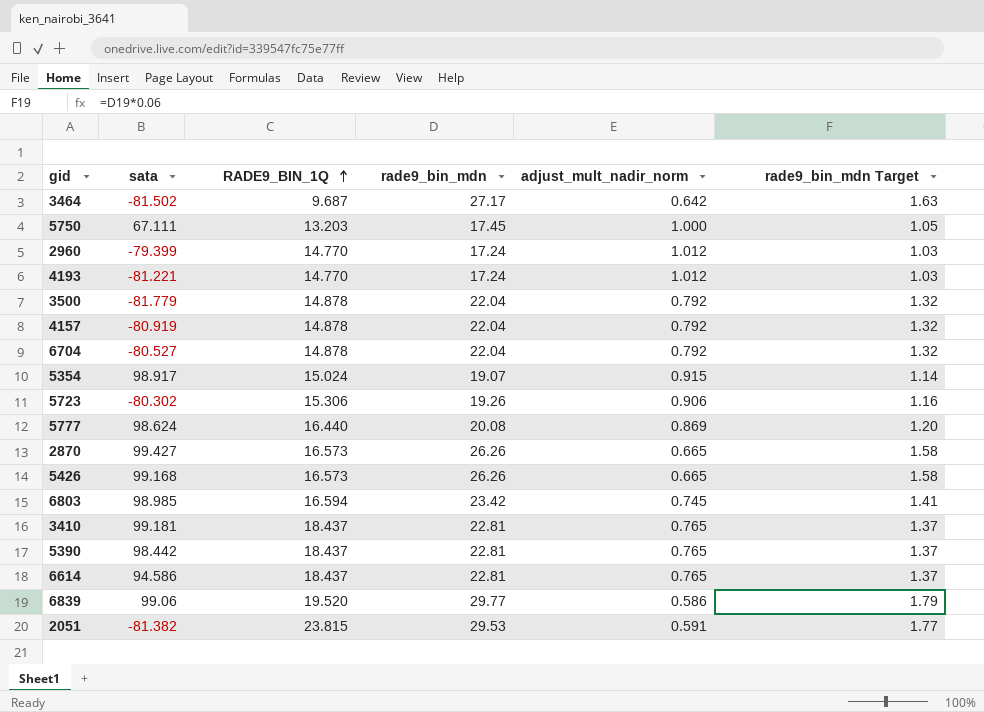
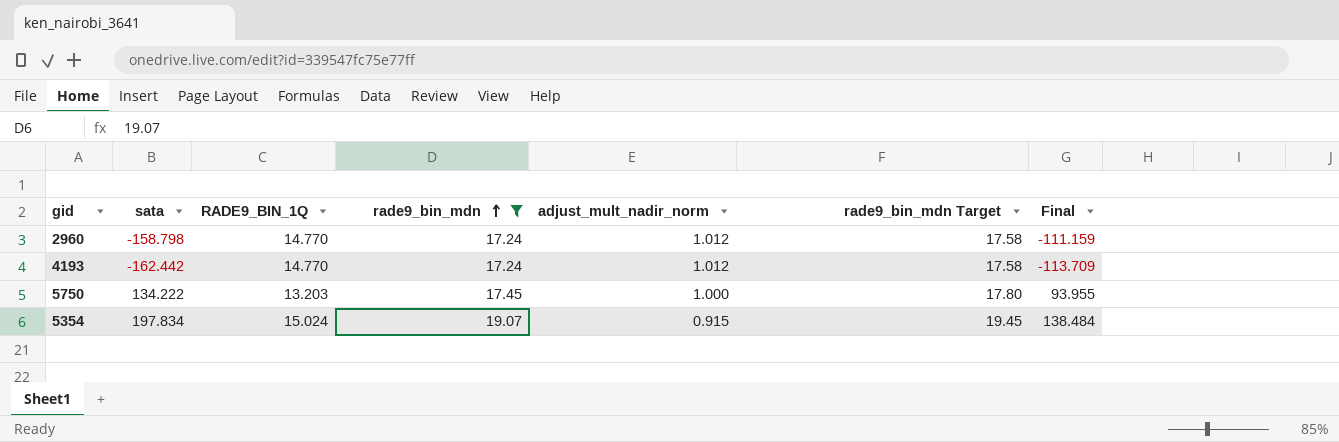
filter: none -> rade9_bin_mdn <= 19.07
row order: RADE9_BIN_1Q ascending -> rade9_bin_mdn ascending
column rade9_bin_mdn Target | formula: [rade9_bin_mdn] * 0.06 -> [rade9_bin_mdn] * 1.02
column Final | formula: none -> [sata] * 0.7
2960 | sata: -79.399 -> -158.798
4193 | sata: -81.221 -> -162.442
5750 | sata: 67.111 -> 134.222
5354 | sata: 98.917 -> 197.834

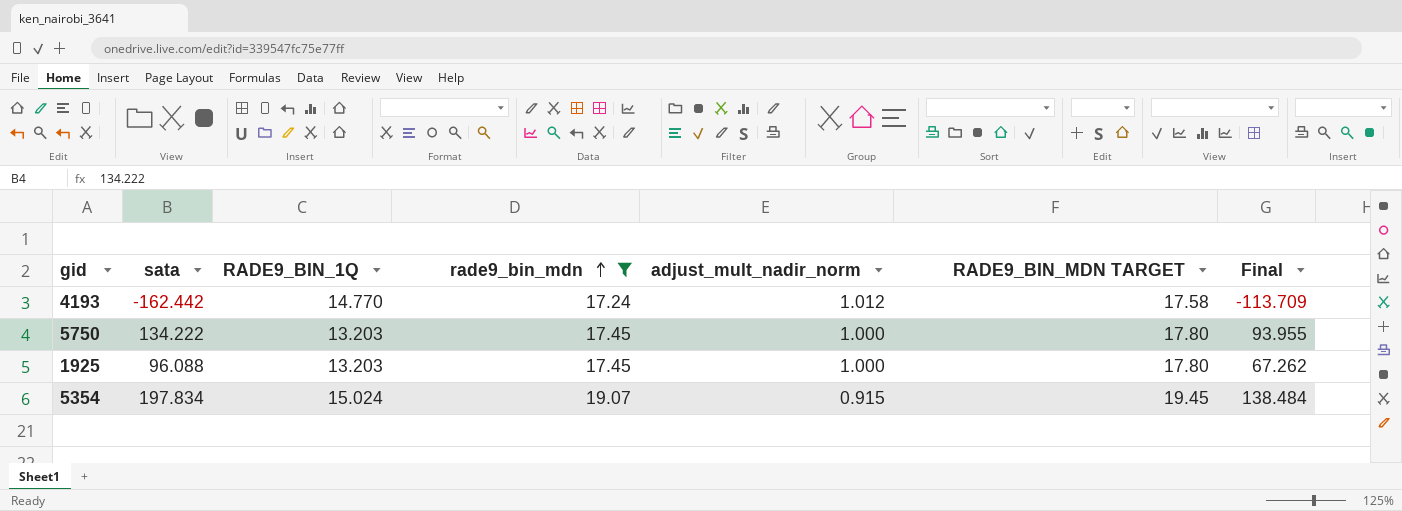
column name: rade9_bin_mdn Target -> RADE9_BIN_MDN TARGET
row 2960: -158.798 | 14.770 | 17.24 | 1.012 | 17.58 | -111.159 -> none
row 1925: none -> 96.088 | 13.203 | 17.45 | 1.000 | 17.80 | 67.262

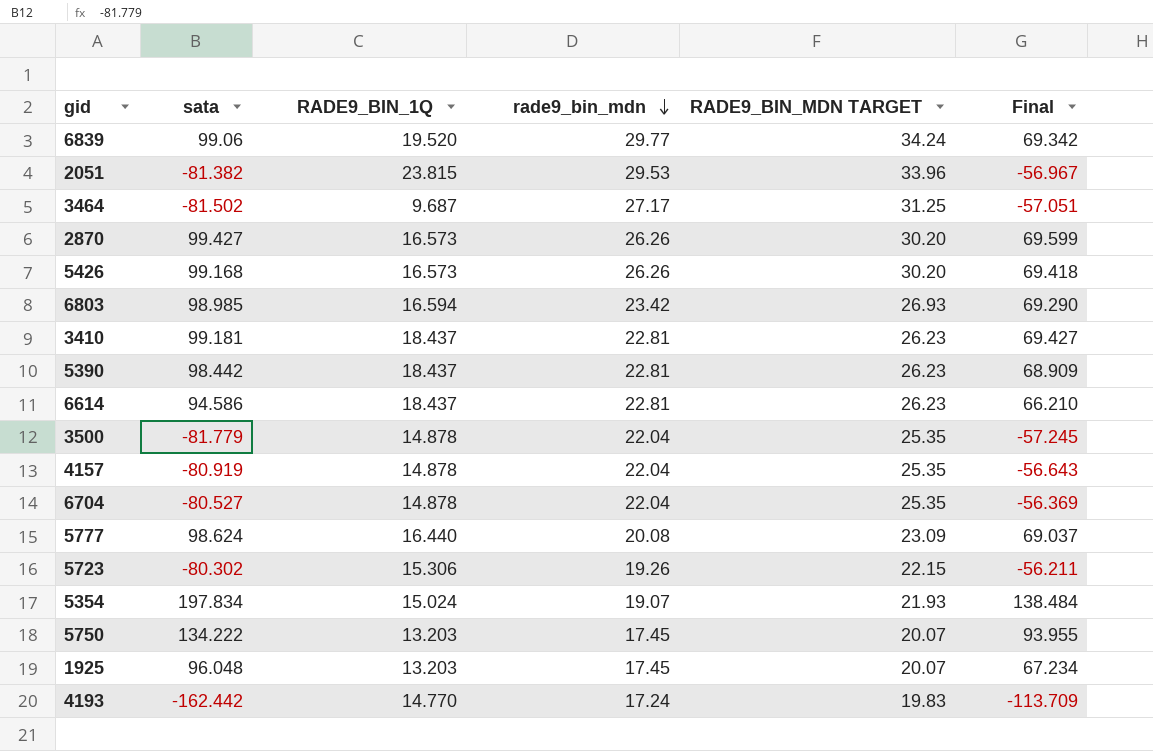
filter: rade9_bin_mdn <= 19.07 -> none
row order: rade9_bin_mdn ascending -> rade9_bin_mdn descending
column adjust_mult_nadir_norm | position: 5 -> none
column RADE9_BIN_MDN TARGET | formula: [rade9_bin_mdn] * 1.02 -> [rade9_bin_mdn] * 1.15
1925 | sata: 96.088 -> 96.048
1925 | Final: 67.262 -> 67.234

